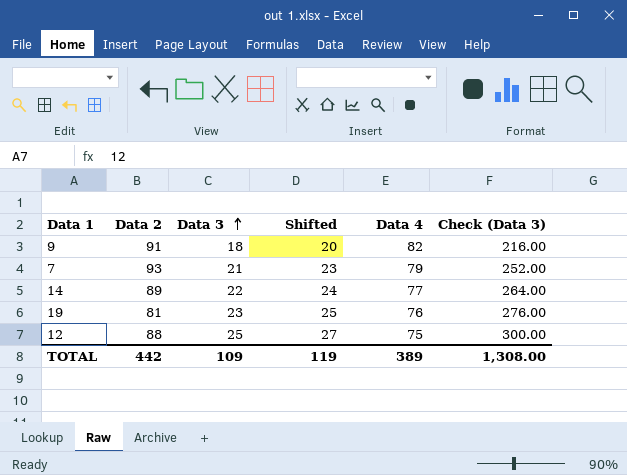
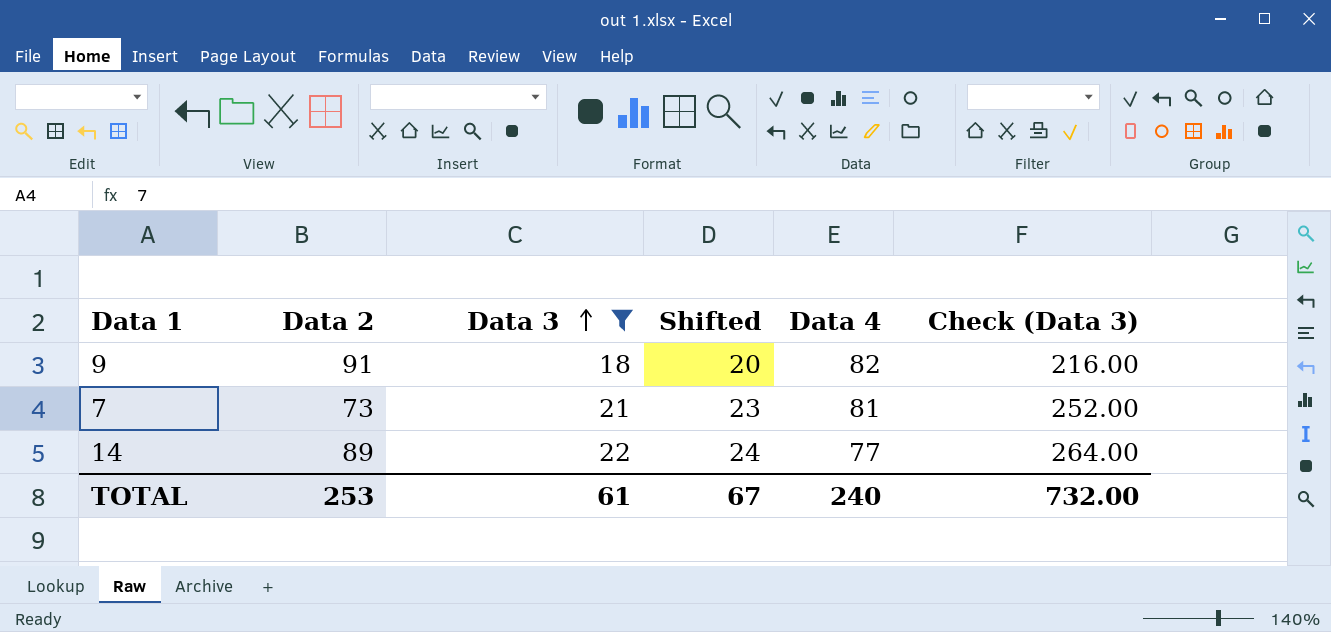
filter: none -> Data 3 <= 22
7 | Data 2: 93 -> 73
7 | Data 4: 79 -> 81
TOTAL | Data 2: 442 -> 253
TOTAL | Data 3: 109 -> 61
TOTAL | Shifted: 119 -> 67
TOTAL | Data 4: 389 -> 240
TOTAL | Check (Data 3): 1,308.00 -> 732.00

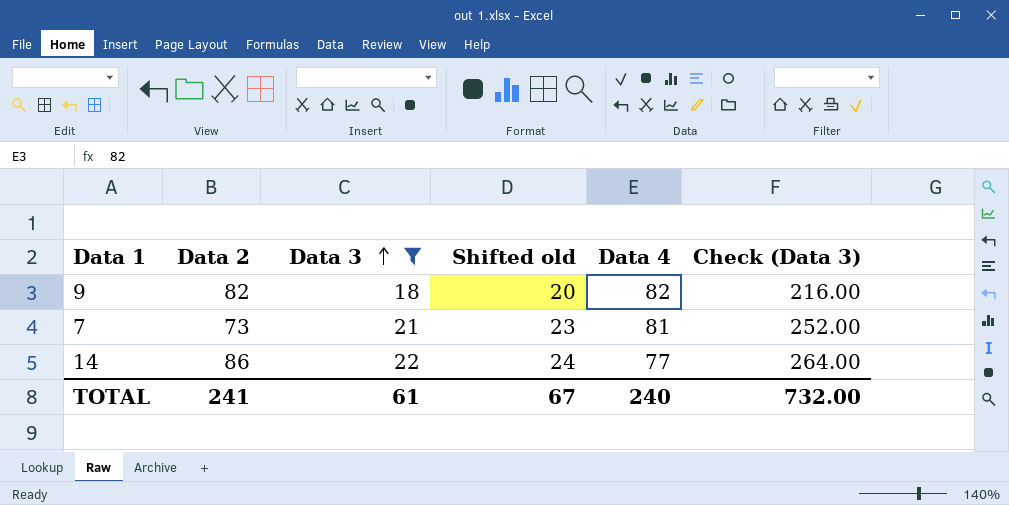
column name: Shifted -> Shifted old
9 | Data 2: 91 -> 82
14 | Data 2: 89 -> 86
TOTAL | Data 2: 253 -> 241

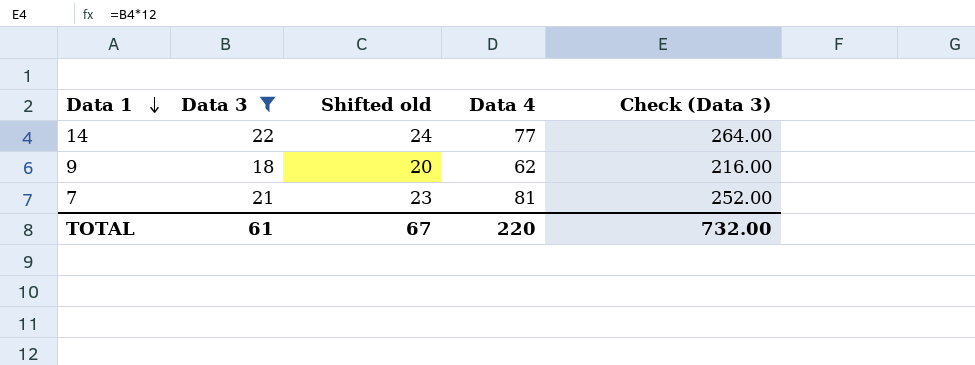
row order: Data 3 ascending -> Data 1 descending
column Data 2 | position: 2 -> none
9 | Data 4: 82 -> 62
TOTAL | Data 4: 240 -> 220

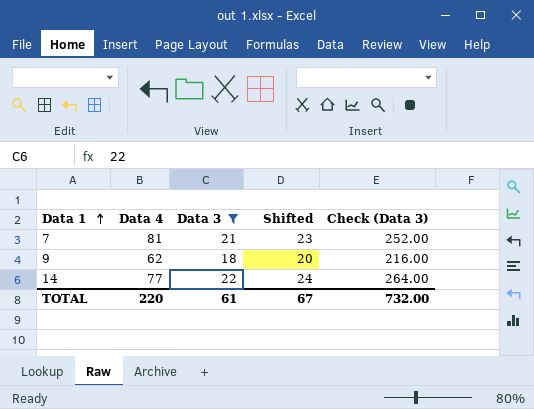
row order: Data 1 descending -> Data 1 ascending
column Data 4 | position: 4 -> 2
column name: Shifted old -> Shifted

